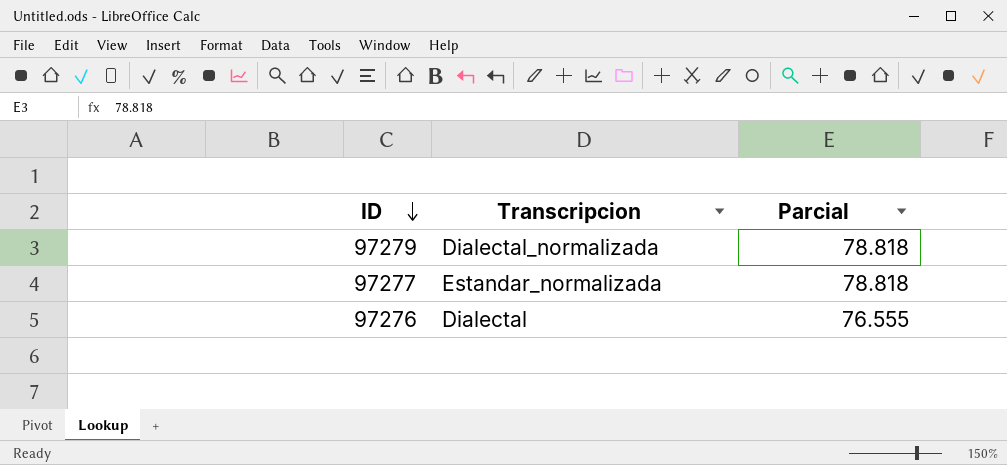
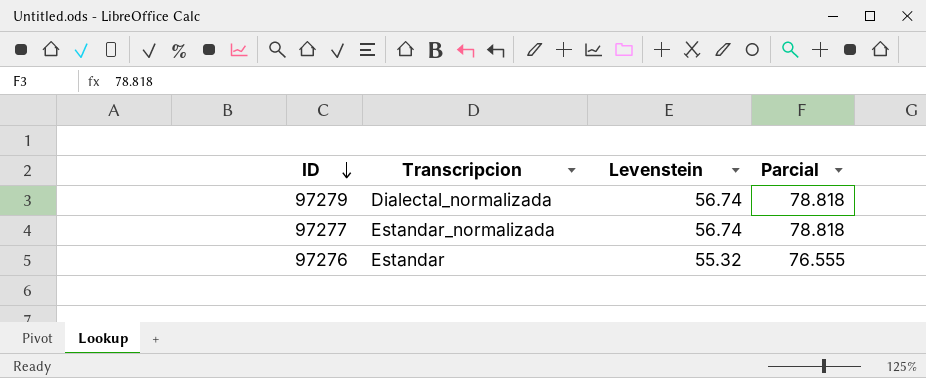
column Levenstein | position: none -> 3
97276 | Transcripcion: Dialectal -> Estandar

